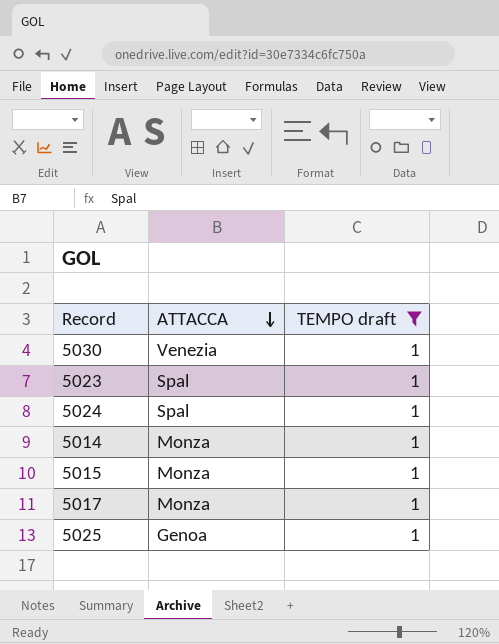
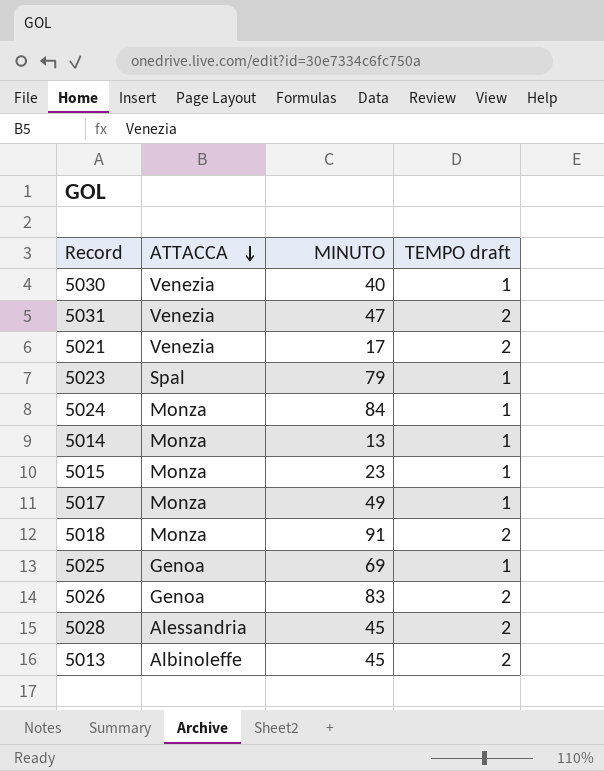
filter: TEMPO draft = 1 -> none
column MINUTO | position: none -> 3
5024 | ATTACCA: Spal -> Monza

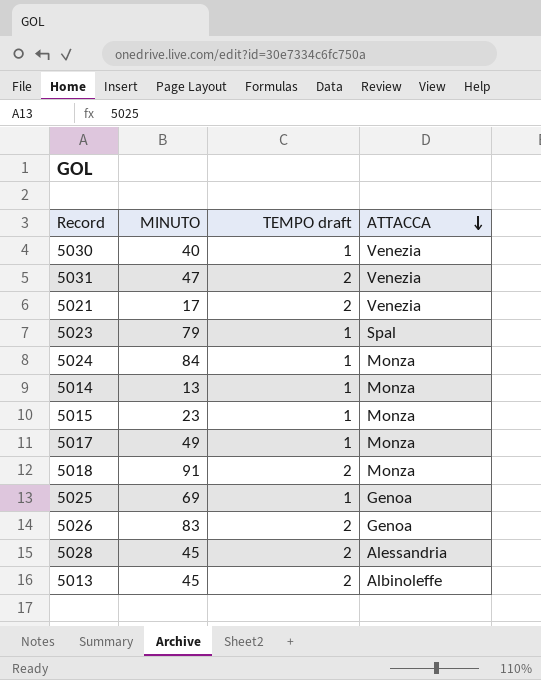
column ATTACCA | position: 2 -> 4

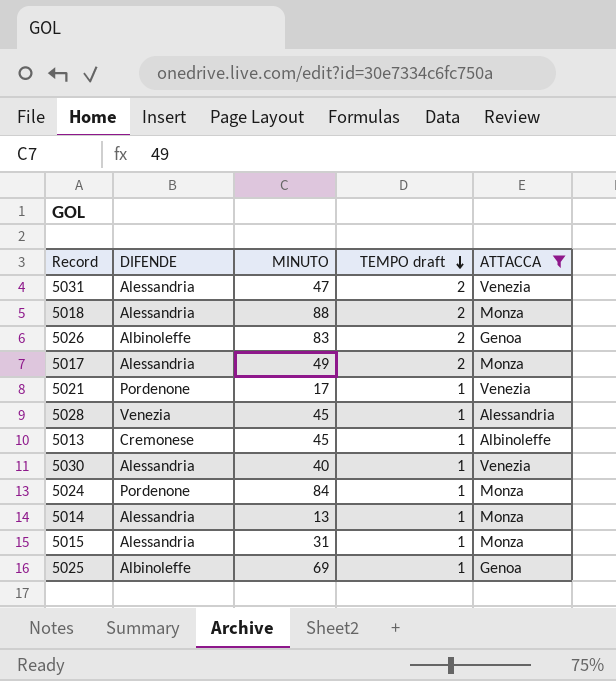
filter: none -> ATTACCA != Spal
row order: ATTACCA descending -> TEMPO draft descending
column DIFENDE | position: none -> 2
5018 | MINUTO: 91 -> 88
5017 | TEMPO draft: 1 -> 2
5021 | TEMPO draft: 2 -> 1
5028 | TEMPO draft: 2 -> 1
5013 | TEMPO draft: 2 -> 1
5015 | MINUTO: 23 -> 31

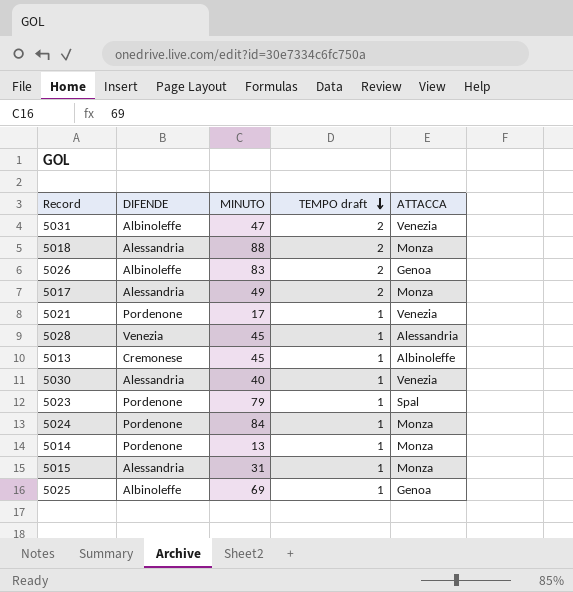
filter: ATTACCA != Spal -> none
5031 | DIFENDE: Alessandria -> Albinoleffe
5014 | DIFENDE: Alessandria -> Pordenone

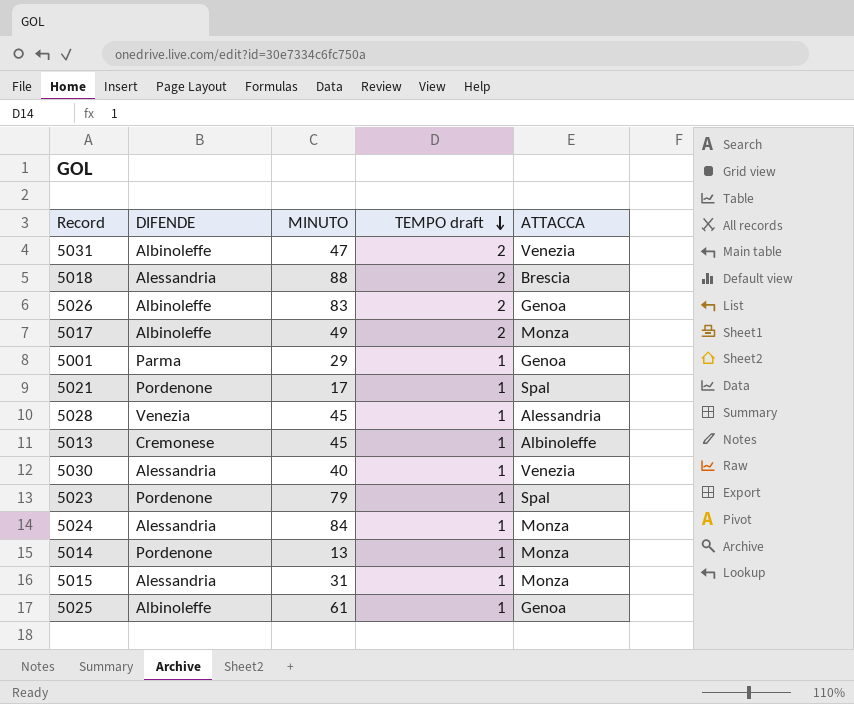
5018 | ATTACCA: Monza -> Brescia
5017 | DIFENDE: Alessandria -> Albinoleffe
row 5001: none -> Parma | 29 | 1 | Genoa
5021 | ATTACCA: Venezia -> Spal
5024 | DIFENDE: Pordenone -> Alessandria
5025 | MINUTO: 69 -> 61

